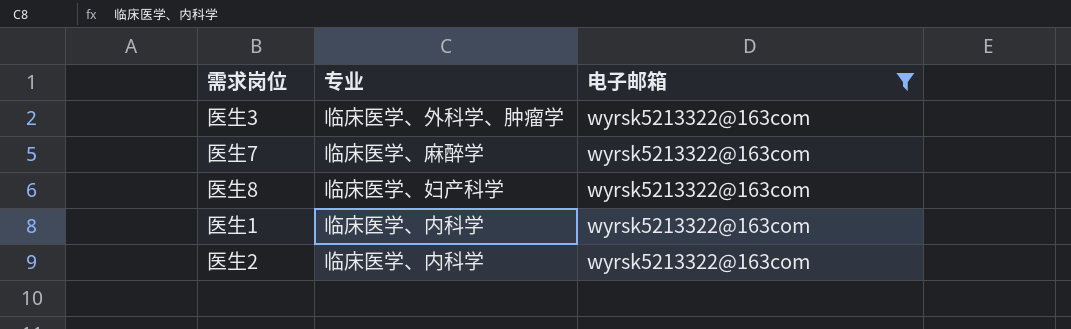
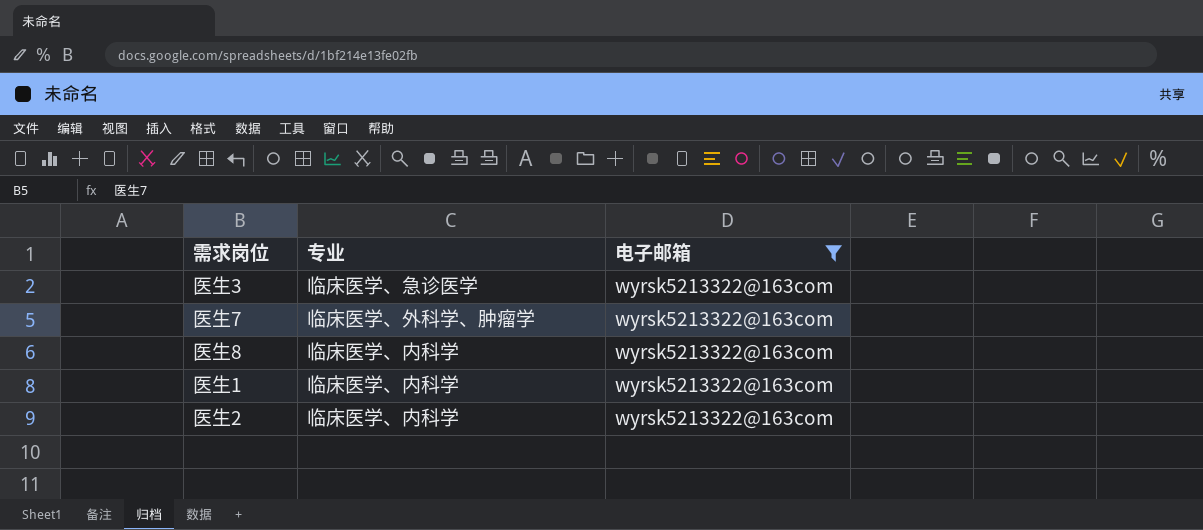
医生3 | 专业: 临床医学、外科学、肿瘤学 -> 临床医学、急诊医学
医生7 | 专业: 临床医学、麻醉学 -> 临床医学、外科学、肿瘤学
医生8 | 专业: 临床医学、妇产科学 -> 临床医学、内科学

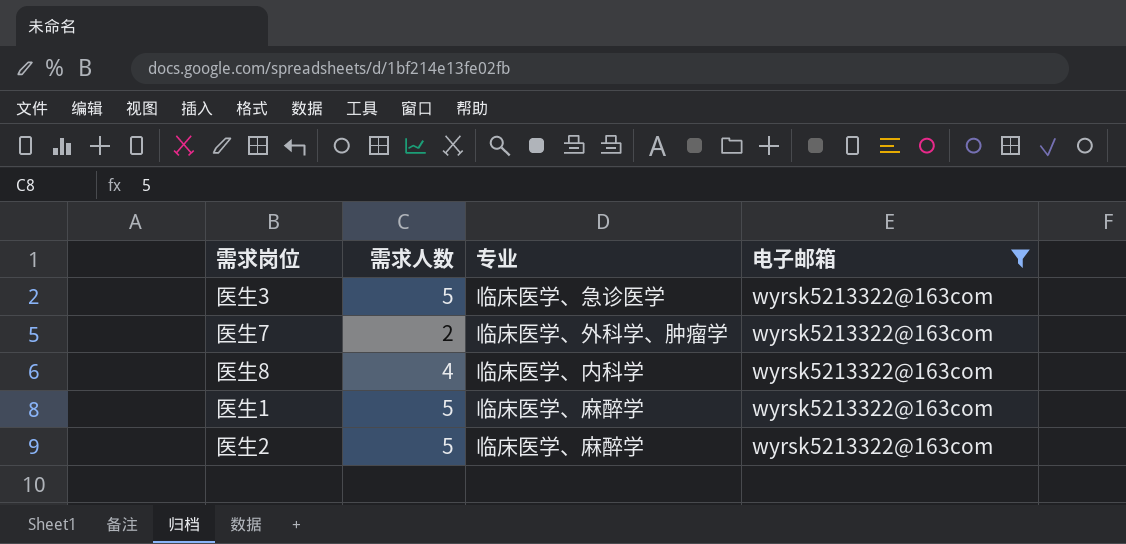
column 需求人数 | position: none -> 2
医生1 | 专业: 临床医学、内科学 -> 临床医学、麻醉学
医生2 | 专业: 临床医学、内科学 -> 临床医学、麻醉学

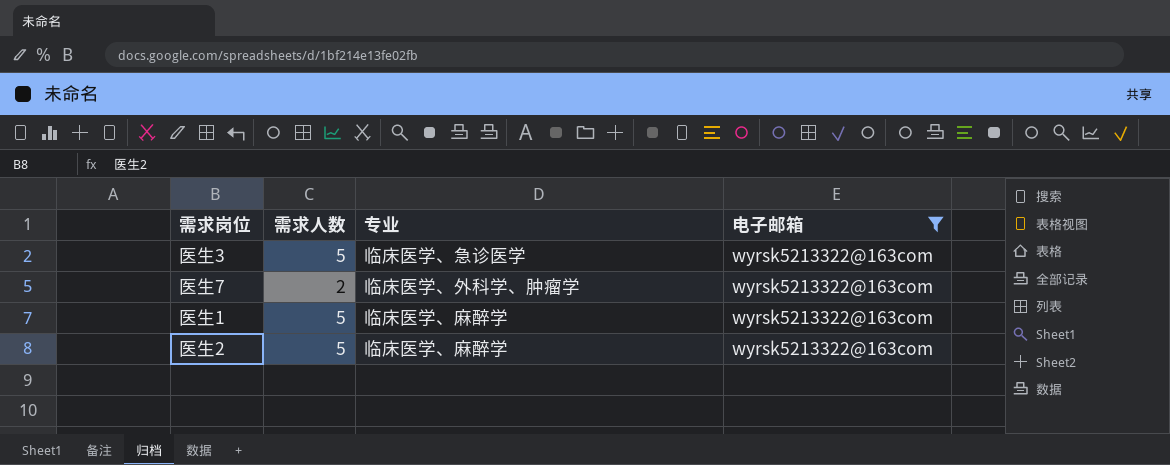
row 医生8: 4 | 临床医学、内科学 | wyrsk5213322@163com -> none

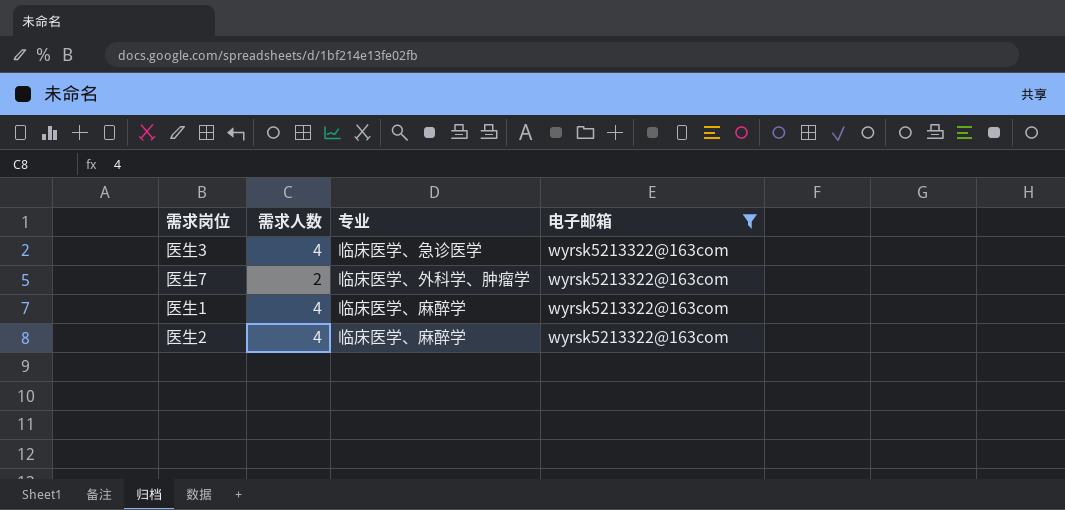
医生3 | 需求人数: 5 -> 4
医生1 | 需求人数: 5 -> 4
医生2 | 需求人数: 5 -> 4

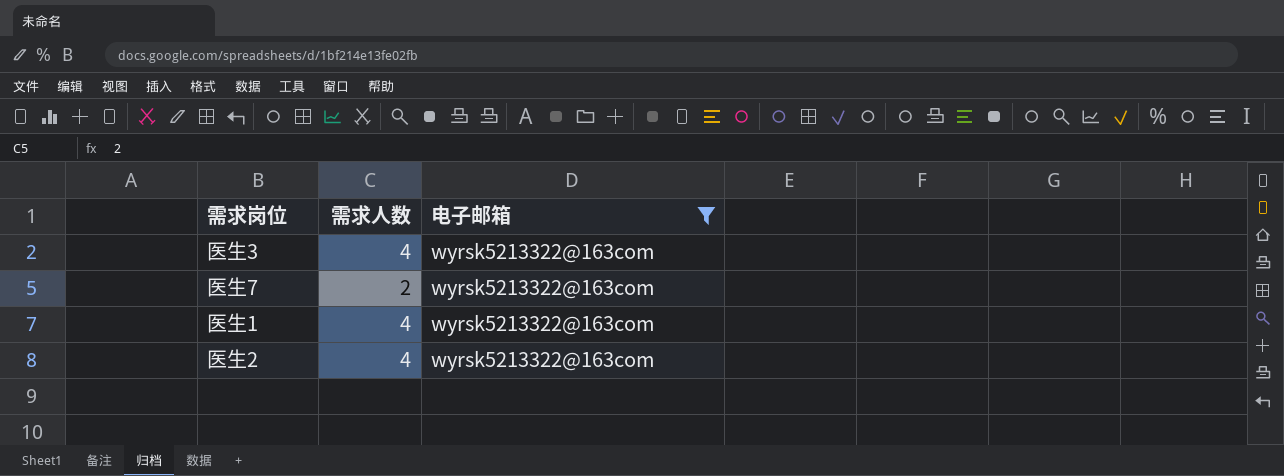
column 专业 | position: 3 -> none

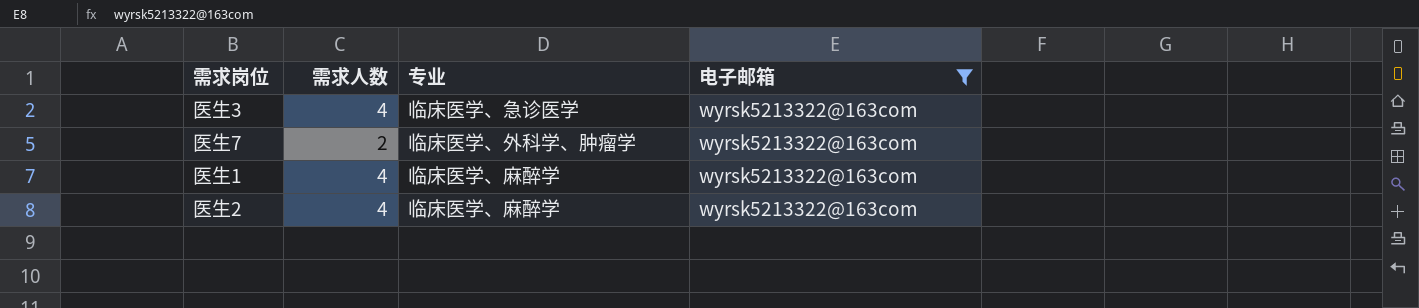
column 专业 | position: none -> 3

